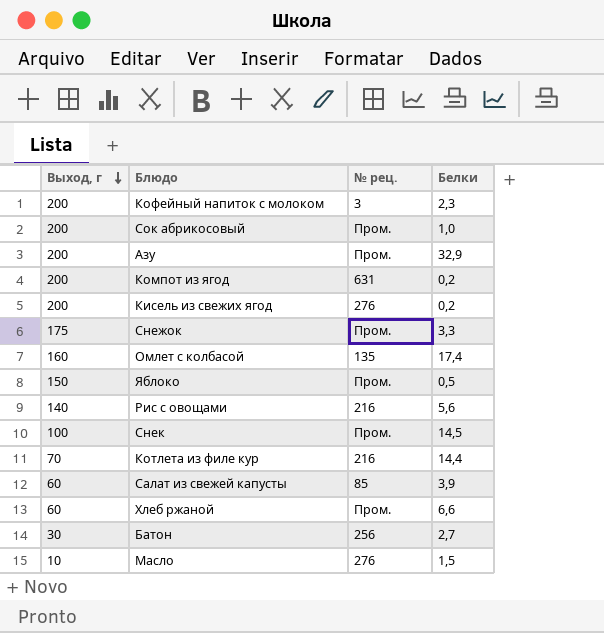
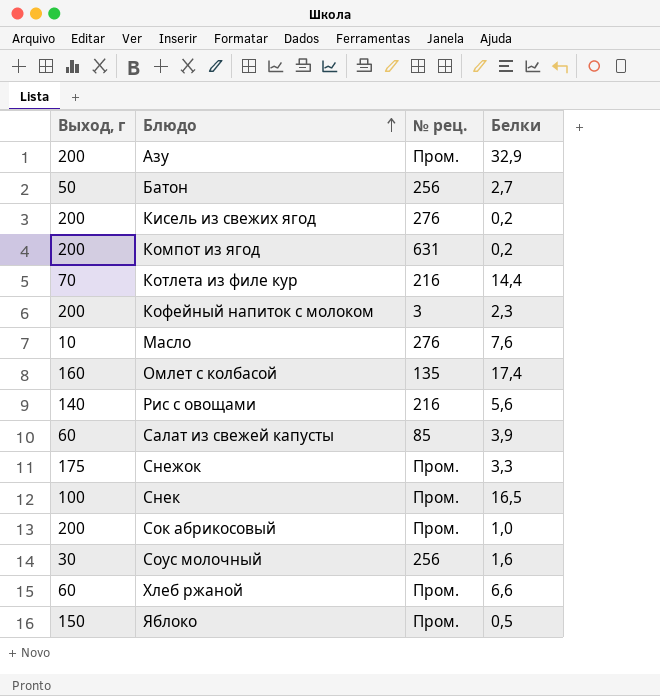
row order: Выход, г descending -> Блюдо ascending
Батон | Выход, г: 30 -> 50
Масло | Белки: 1,5 -> 7,6
Снек | Белки: 14,5 -> 16,5
row Соус молочный: none -> 30 | 256 | 1,6

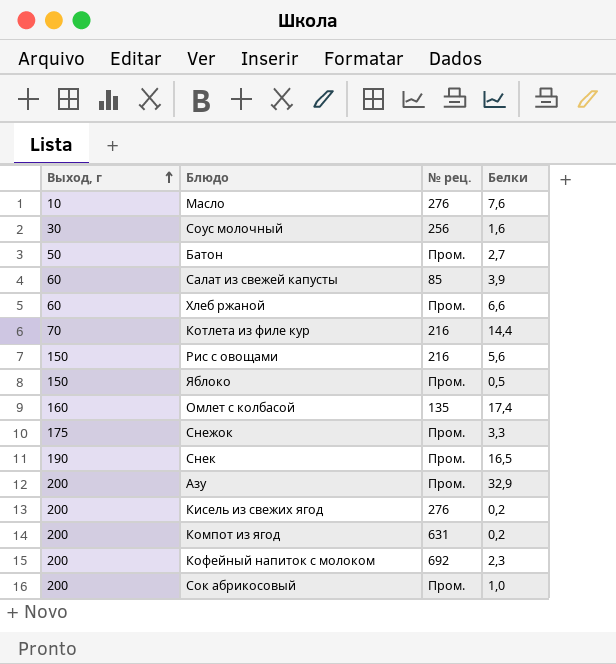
row order: Блюдо ascending -> Выход, г ascending
Батон | № рец.: 256 -> Пром.
Рис с овощами | Выход, г: 140 -> 150
Снек | Выход, г: 100 -> 190
Кофейный напиток с молоком | № рец.: 3 -> 692

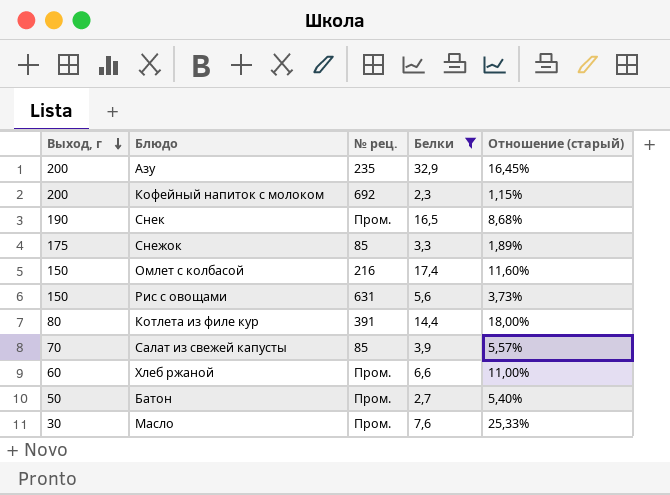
filter: none -> Белки >= 2,3
row order: Выход, г ascending -> Выход, г descending
column Отношение (старый) | formula: none -> [Белки] / [Выход, г]
Азу | № рец.: Пром. -> 235
Снежок | № рец.: Пром. -> 85
Омлет с колбасой | Выход, г: 160 -> 150
Омлет с колбасой | № рец.: 135 -> 216
Рис с овощами | № рец.: 216 -> 631
Котлета из филе кур | Выход, г: 70 -> 80
Котлета из филе кур | № рец.: 216 -> 391
Салат из свежей капусты | Выход, г: 60 -> 70
Масло | Выход, г: 10 -> 30
Масло | № рец.: 276 -> Пром.

